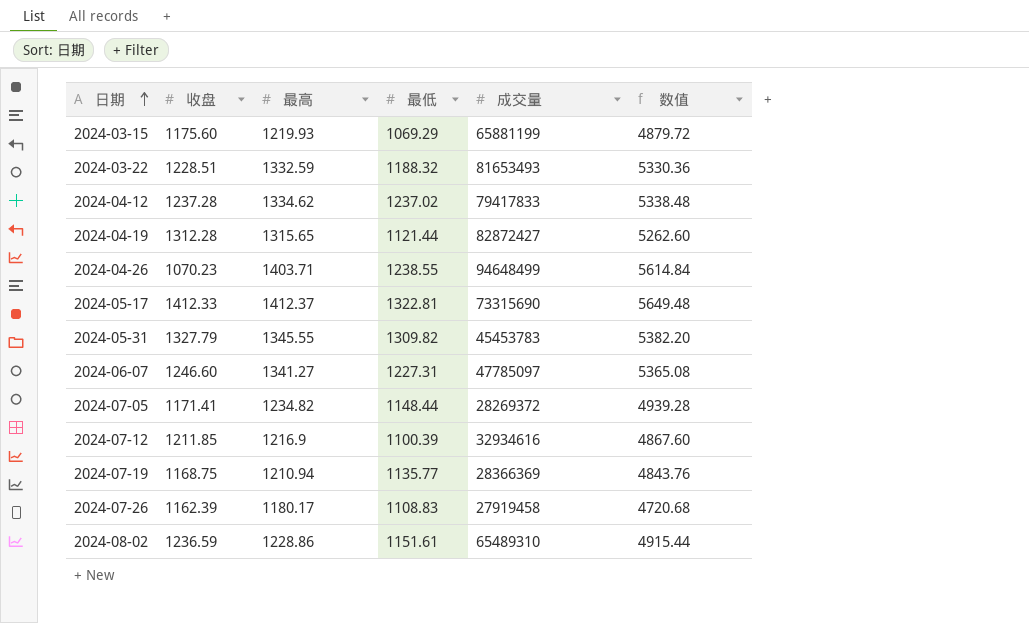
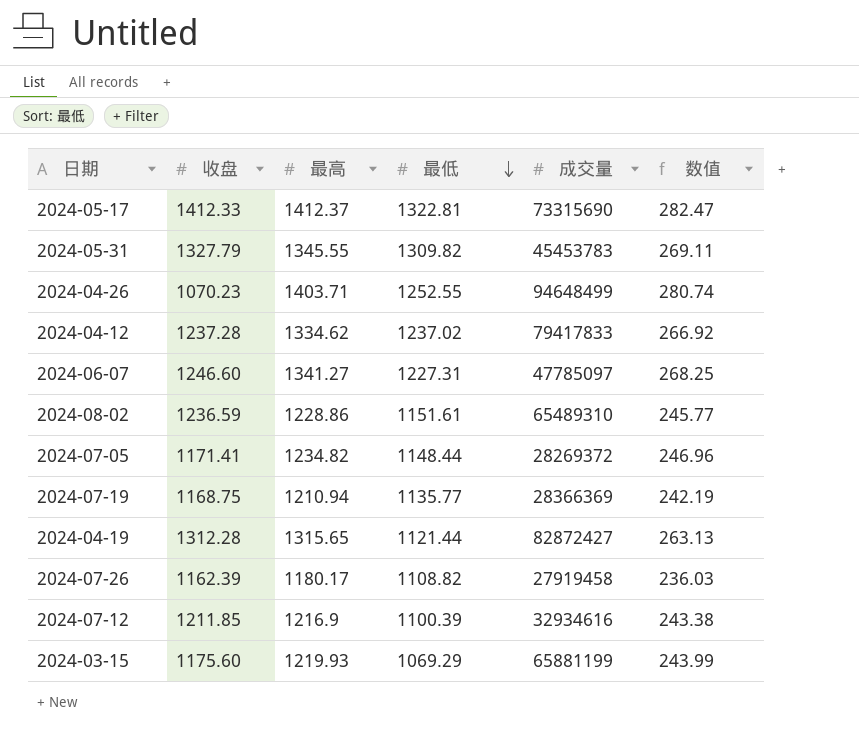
row order: 日期 ascending -> 最低 descending
column 数值 | formula: [最高] * 4 -> [最高] * 0.2
row 2024-03-22: 1228.51 | 1332.59 | 1188.32 | 81653493 | 5330.36 -> none
2024-04-26 | 最低: 1238.55 -> 1252.55
2024-07-26 | 最低: 1108.83 -> 1108.82

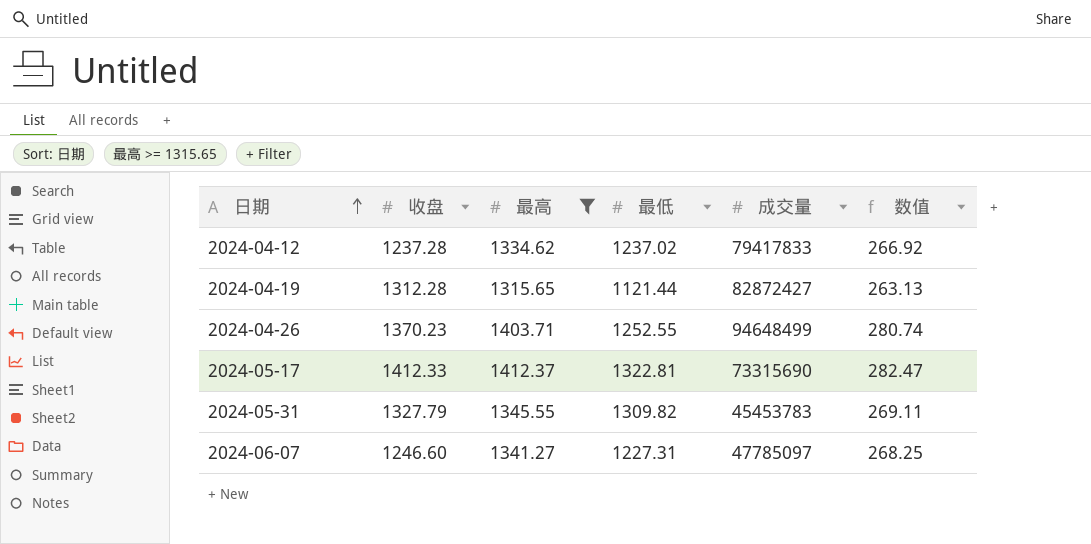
filter: none -> 最高 >= 1315.65
row order: 最低 descending -> 日期 ascending
2024-04-26 | 收盘: 1070.23 -> 1370.23

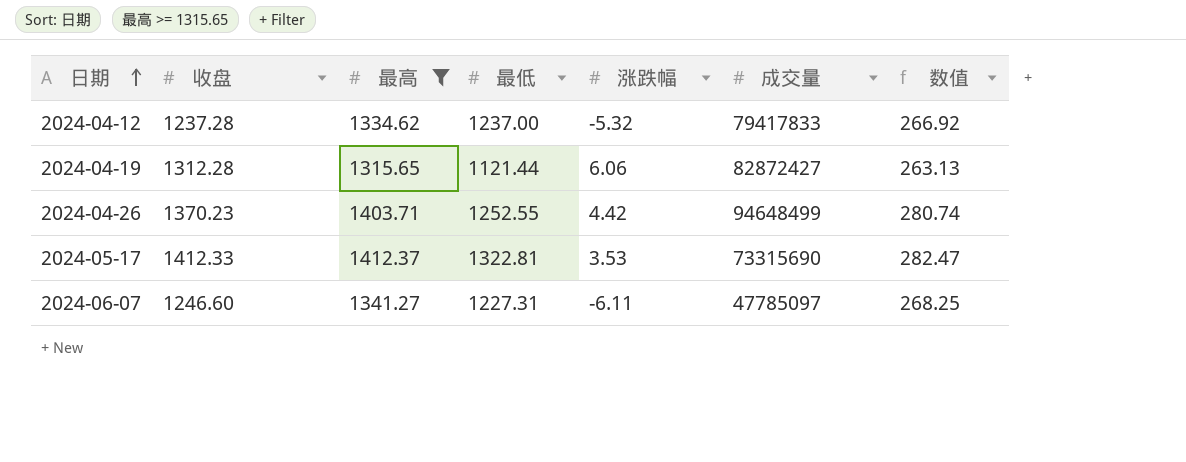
column 涨跌幅 | position: none -> 5
row 2024-05-31: 1327.79 | 1345.55 | 1309.82 | 45453783 | 269.11 -> none
2024-04-12 | 最低: 1237.02 -> 1237.00

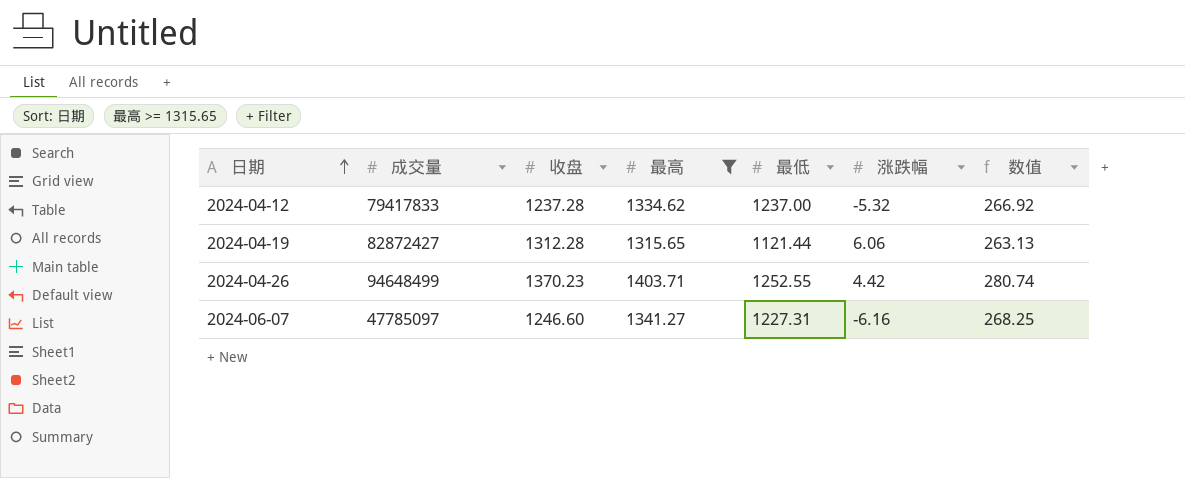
column 成交量 | position: 6 -> 2
row 2024-05-17: 1412.33 | 1412.37 | 1322.81 | 3.53 | 73315690 | 282.47 -> none
2024-06-07 | 涨跌幅: -6.11 -> -6.16

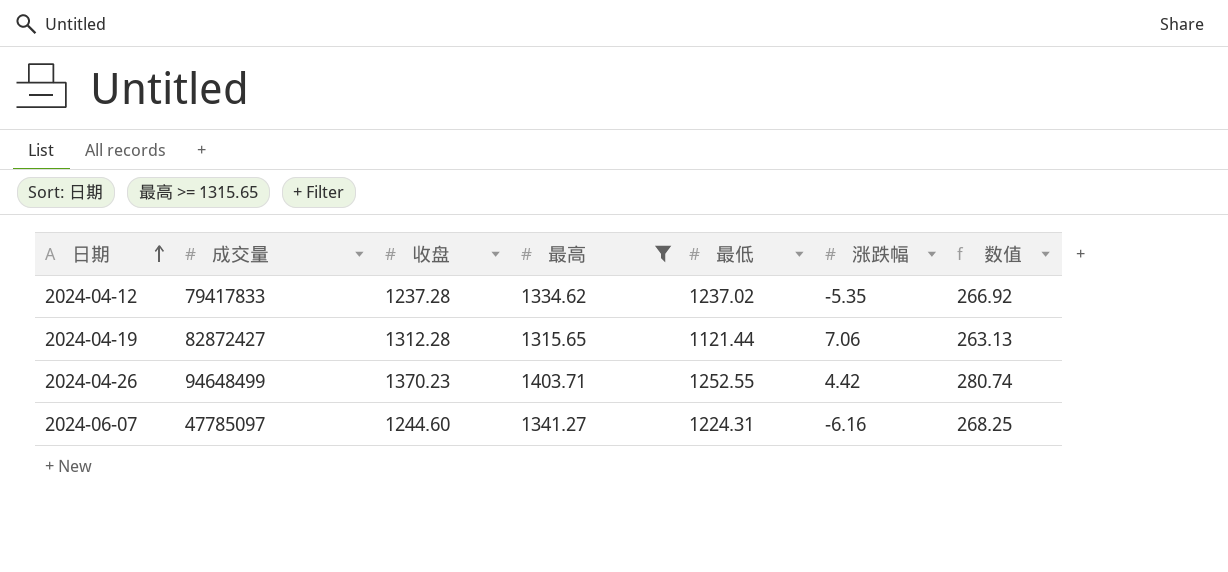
2024-04-12 | 最低: 1237.00 -> 1237.02
2024-04-12 | 涨跌幅: -5.32 -> -5.35
2024-04-19 | 涨跌幅: 6.06 -> 7.06
2024-06-07 | 收盘: 1246.60 -> 1244.60
2024-06-07 | 最低: 1227.31 -> 1224.31

